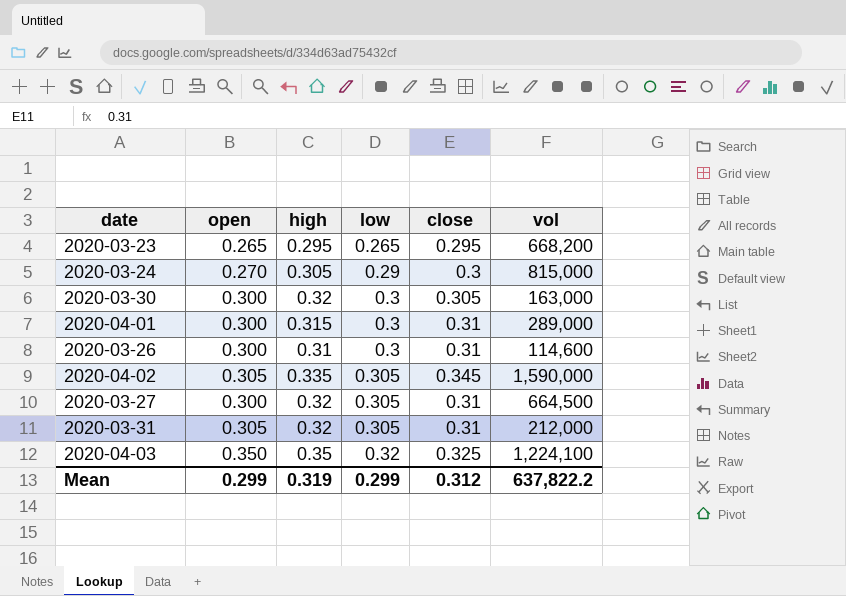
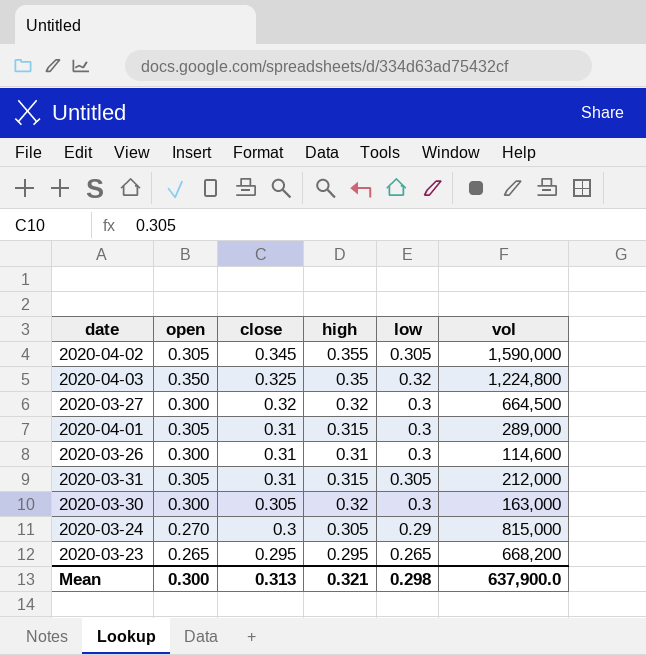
row order: low ascending -> close descending
column close | position: 5 -> 3
2020-04-02 | high: 0.335 -> 0.355
2020-04-03 | vol: 1,224,100 -> 1,224,800
2020-03-27 | close: 0.31 -> 0.32
2020-03-27 | low: 0.305 -> 0.3
2020-04-01 | open: 0.300 -> 0.305
2020-03-31 | high: 0.32 -> 0.315
Mean | open: 0.299 -> 0.300
Mean | close: 0.312 -> 0.313
Mean | high: 0.319 -> 0.321
Mean | low: 0.299 -> 0.298
Mean | vol: 637,822.2 -> 637,900.0

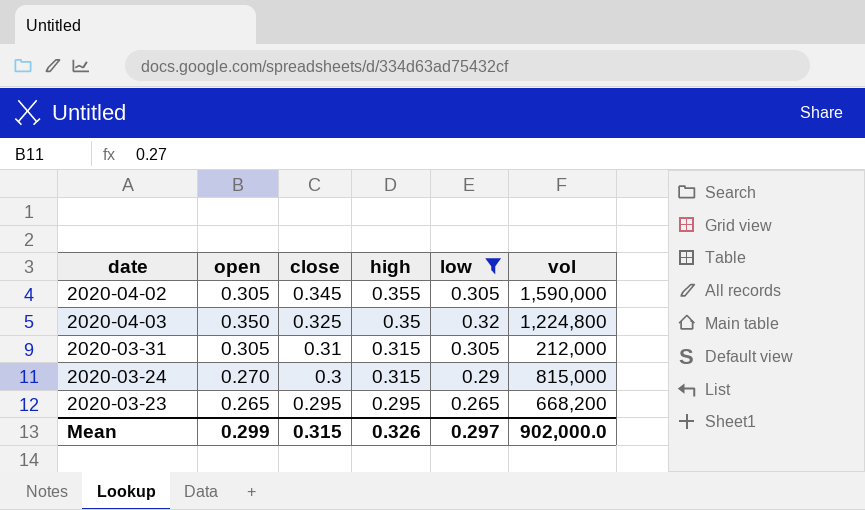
filter: none -> low != 0.3
2020-03-24 | high: 0.305 -> 0.315
Mean | open: 0.300 -> 0.299
Mean | close: 0.313 -> 0.315
Mean | high: 0.321 -> 0.326
Mean | low: 0.298 -> 0.297
Mean | vol: 637,900.0 -> 902,000.0

